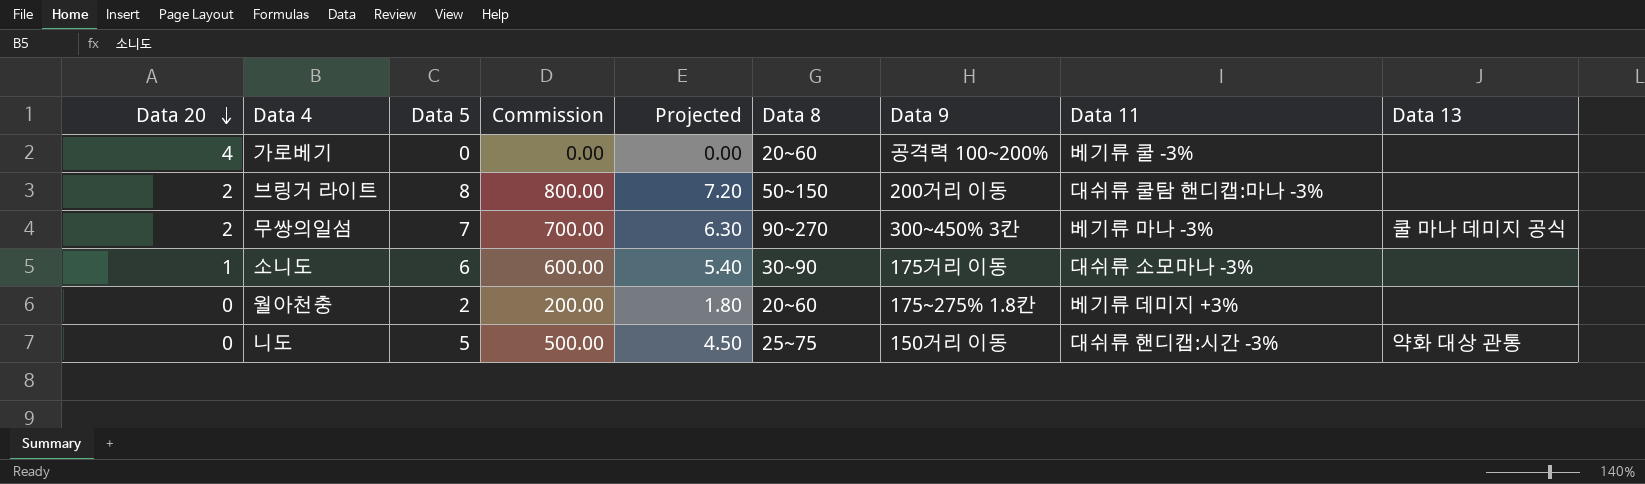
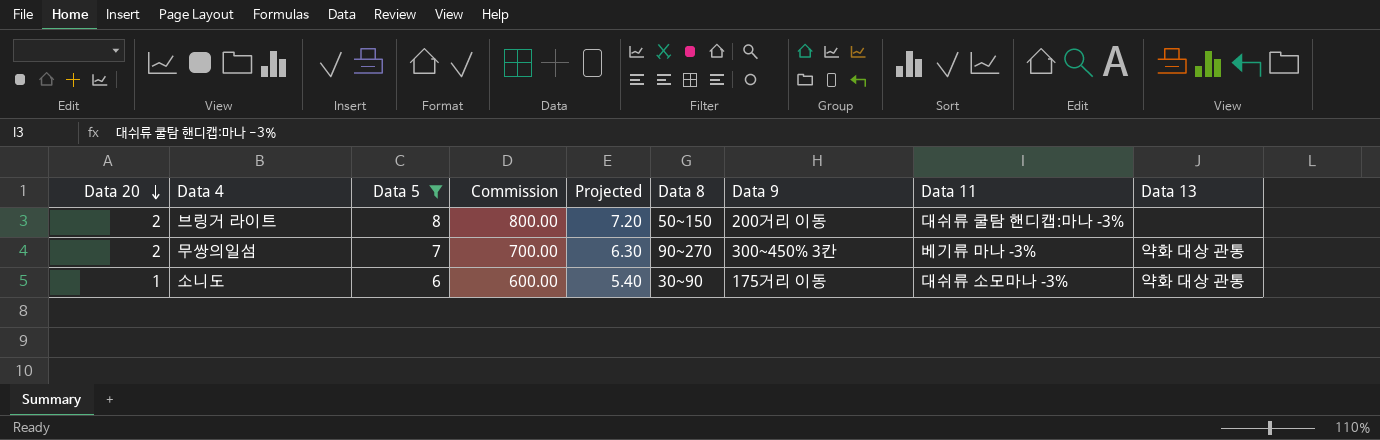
filter: none -> Data 5 >= 6
무쌍의일섬 | Data 13: 쿨 마나 데미지 공식 -> 약화 대상 관통
소니도 | Data 13: none -> 약화 대상 관통

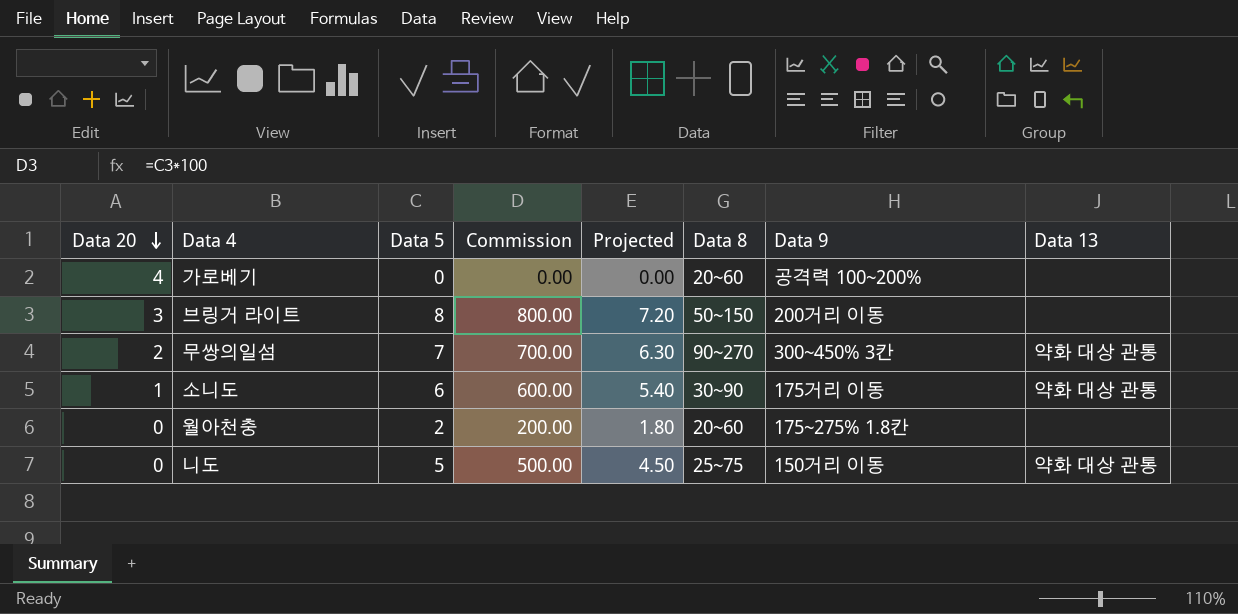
filter: Data 5 >= 6 -> none
column Data 11 | position: 8 -> none
브링거 라이트 | Data 20: 2 -> 3

